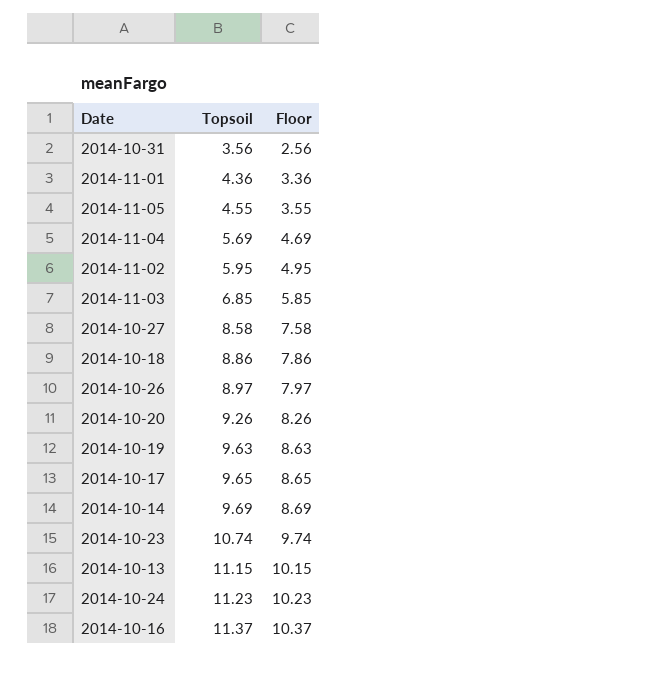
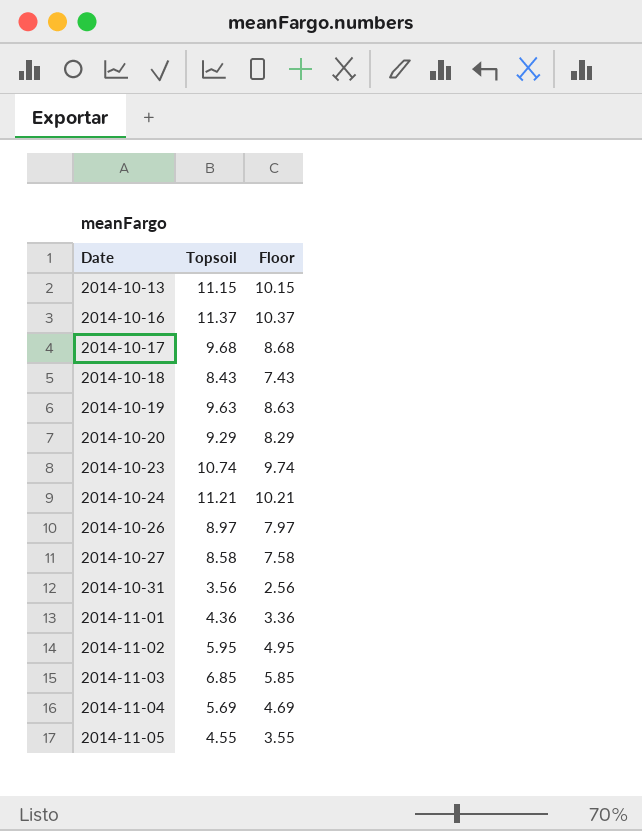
row order: Topsoil ascending -> Date ascending
row 2014-10-14: 9.69 | 8.69 -> none
2014-10-17 | Topsoil: 9.65 -> 9.68
2014-10-17 | Floor: 8.65 -> 8.68
2014-10-18 | Topsoil: 8.86 -> 8.43
2014-10-18 | Floor: 7.86 -> 7.43
2014-10-20 | Topsoil: 9.26 -> 9.29
2014-10-20 | Floor: 8.26 -> 8.29
2014-10-24 | Topsoil: 11.23 -> 11.21
2014-10-24 | Floor: 10.23 -> 10.21

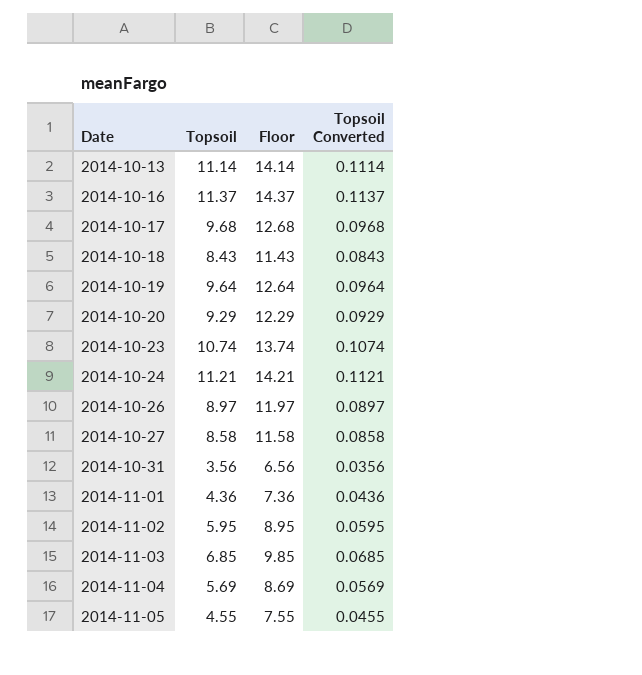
column Floor | formula: [Topsoil] - 1 -> [Topsoil] + 3
column Topsoil Converted | formula: none -> [Topsoil] * 0.01
2014-10-13 | Topsoil: 11.15 -> 11.14
2014-10-19 | Topsoil: 9.63 -> 9.64

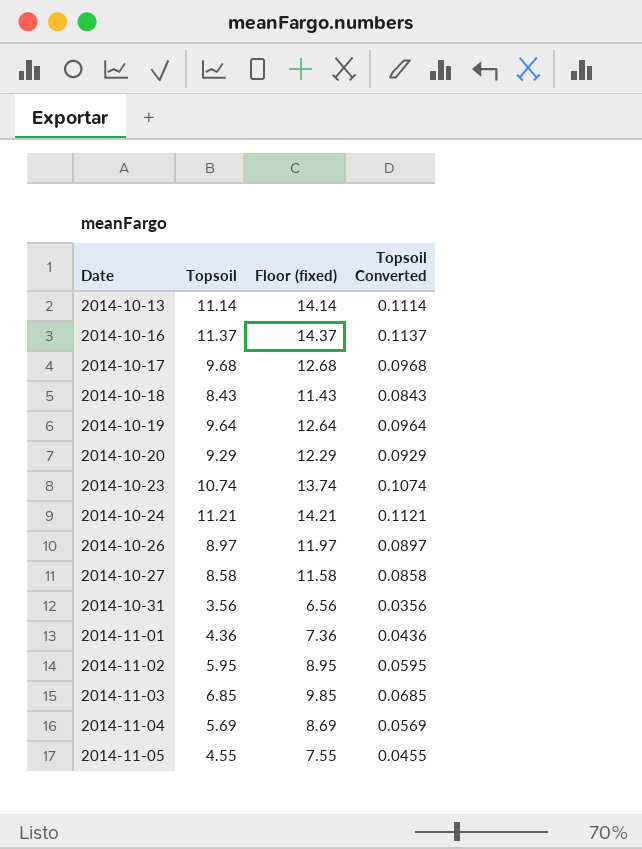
column name: Floor -> Floor (fixed)

